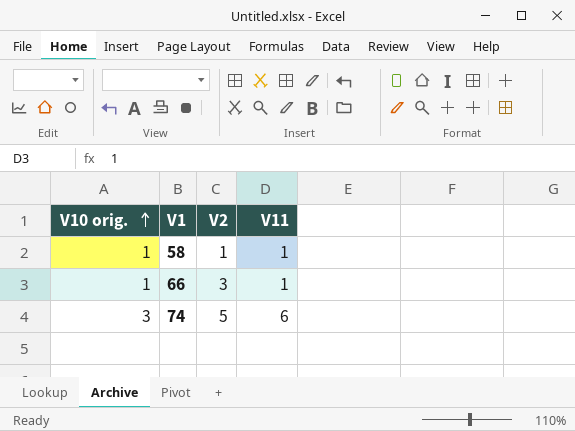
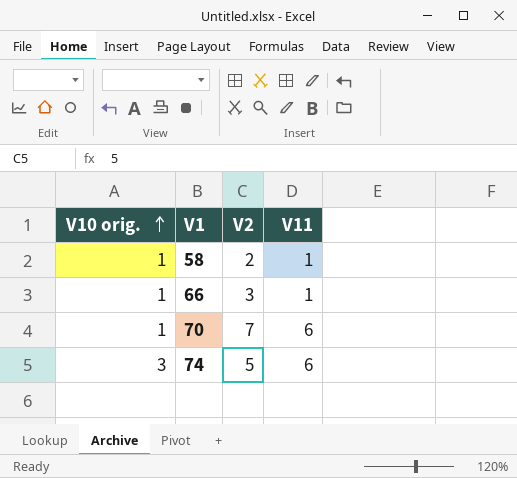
58 | V2: 1 -> 2
row 70: none -> 1 | 7 | 6

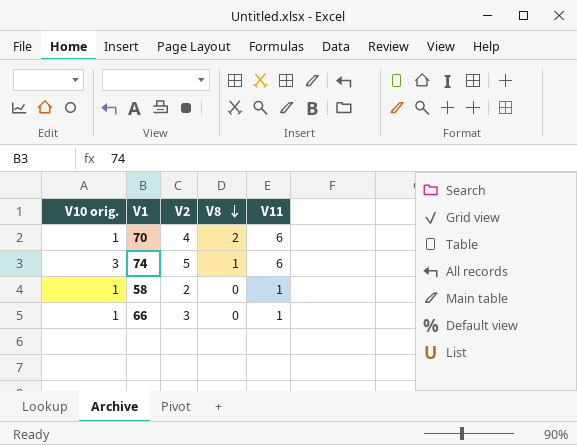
row order: V10 orig. ascending -> V8 descending
column V8 | position: none -> 4
70 | V2: 7 -> 4

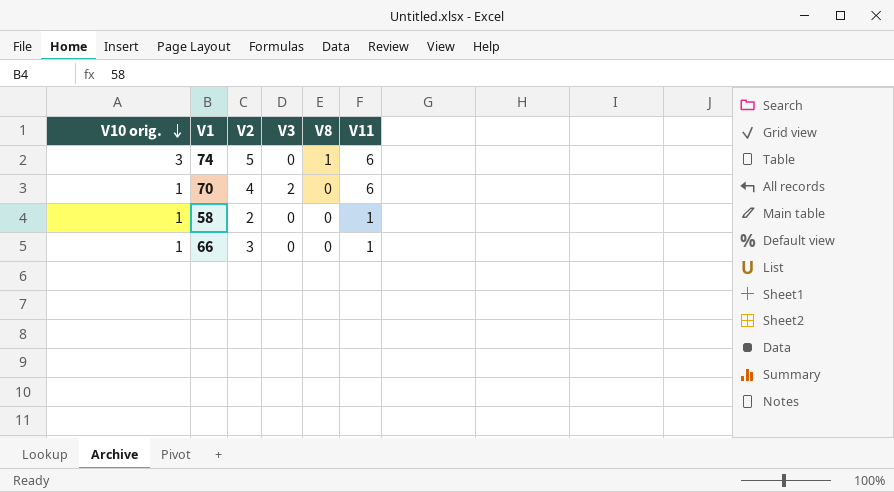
row order: V8 descending -> V10 orig. descending
column V3 | position: none -> 4
70 | V8: 2 -> 0

